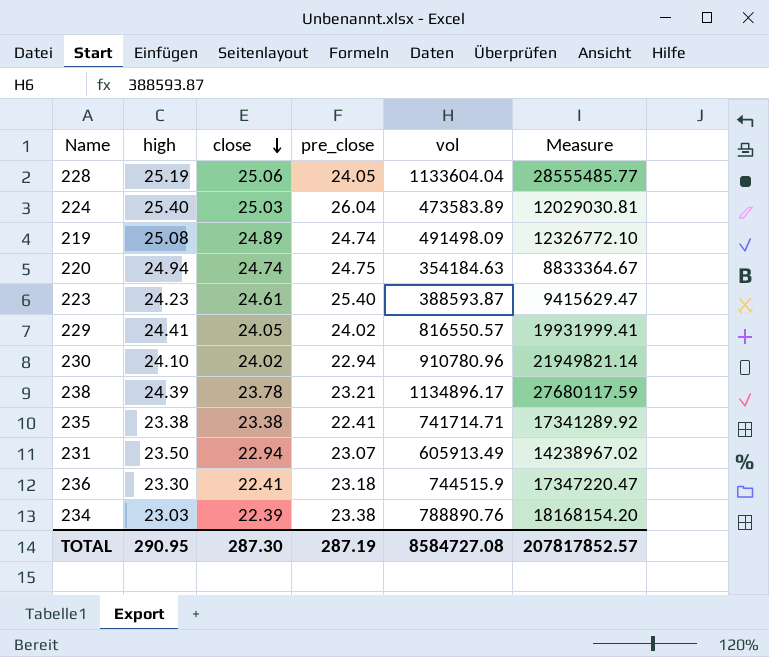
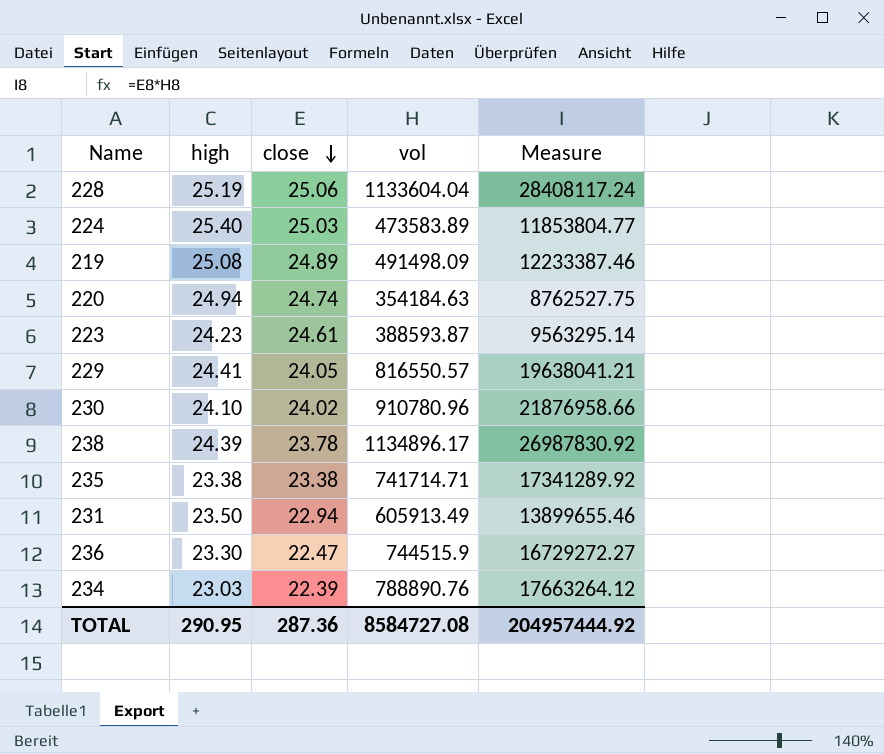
column pre_close | position: 4 -> none
column Measure | formula: [high] * [vol] -> [close] * [vol]
236 | close: 22.41 -> 22.47
TOTAL | close: 287.30 -> 287.36
TOTAL | Measure: 207817852.57 -> 204957444.92

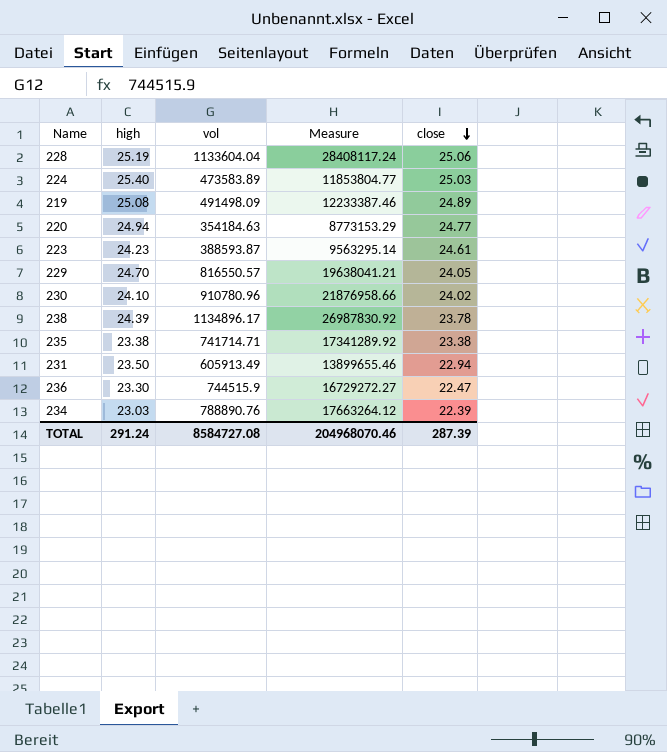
column close | position: 3 -> 5
220 | Measure: 8762527.75 -> 8773153.29
220 | close: 24.74 -> 24.77
229 | high: 24.41 -> 24.70
TOTAL | high: 290.95 -> 291.24
TOTAL | Measure: 204957444.92 -> 204968070.46
TOTAL | close: 287.36 -> 287.39

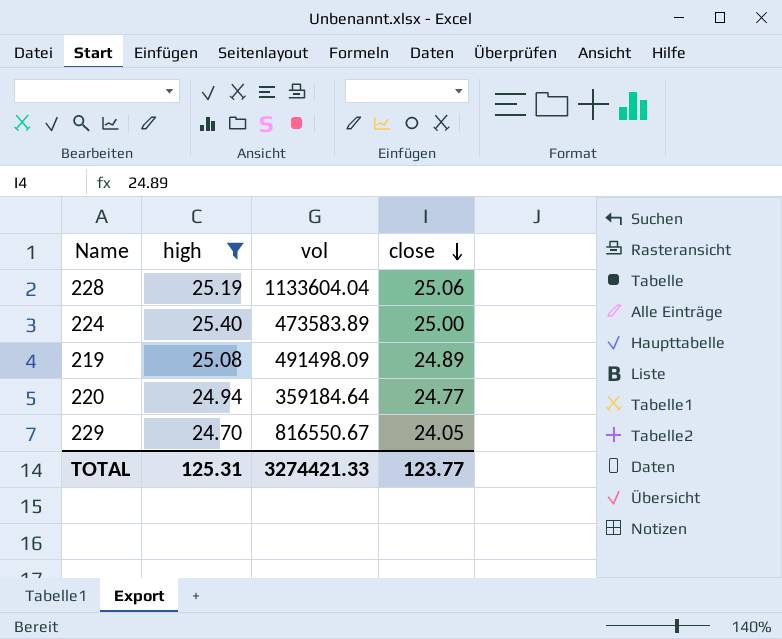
filter: none -> high >= 24.70
column Measure | formula: [vol] * [close] -> none
224 | close: 25.03 -> 25.00
220 | vol: 354184.63 -> 359184.64
229 | vol: 816550.57 -> 816550.67
TOTAL | high: 291.24 -> 125.31
TOTAL | vol: 8584727.08 -> 3274421.33
TOTAL | close: 287.39 -> 123.77

